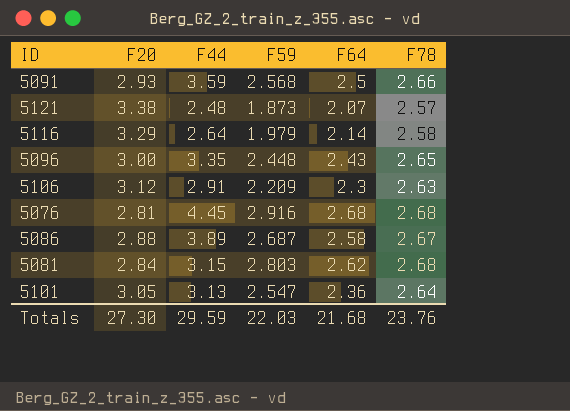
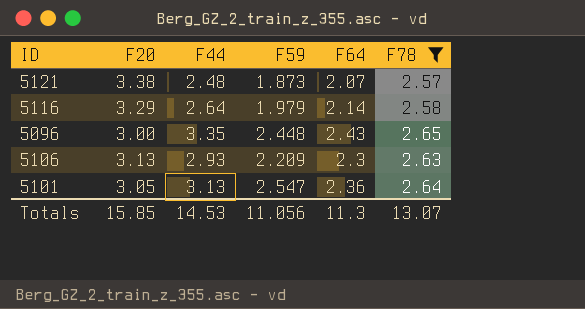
filter: none -> F78 <= 2.65
5106 | F20: 3.12 -> 3.13
5106 | F44: 2.91 -> 2.93
Totals | F20: 27.30 -> 15.85
Totals | F44: 29.59 -> 14.53
Totals | F59: 22.03 -> 11.056
Totals | F64: 21.68 -> 11.3
Totals | F78: 23.76 -> 13.07

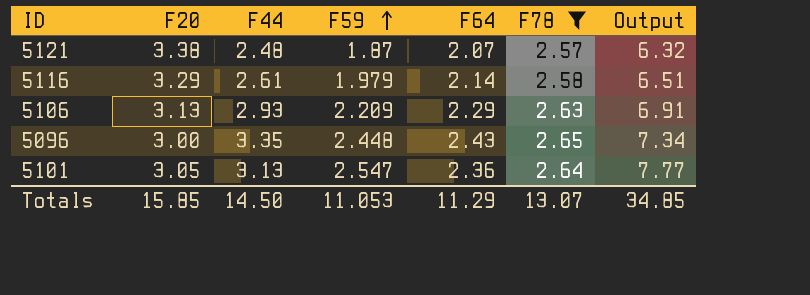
row order: none -> F59 ascending
column Output | formula: none -> [F20] * [F59]
5121 | F59: 1.873 -> 1.87
5116 | F44: 2.64 -> 2.61
5106 | F64: 2.3 -> 2.29
Totals | F44: 14.53 -> 14.50
Totals | F59: 11.056 -> 11.053
Totals | F64: 11.3 -> 11.29

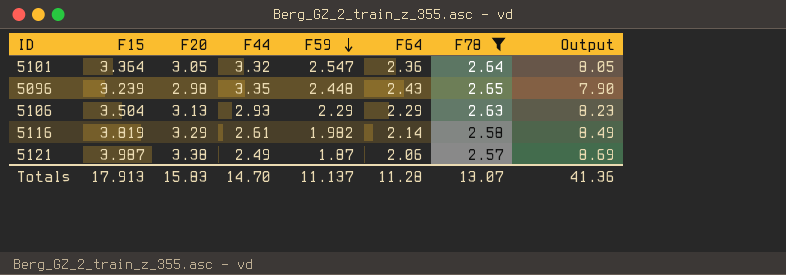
row order: F59 ascending -> F59 descending
column F15 | position: none -> 2
column Output | formula: [F20] * [F59] -> [F20] * [F78]
5101 | F44: 3.13 -> 3.32
5096 | F20: 3.00 -> 2.98
5106 | F59: 2.209 -> 2.29
5116 | F59: 1.979 -> 1.982
5121 | F44: 2.48 -> 2.49
5121 | F64: 2.07 -> 2.06
Totals | F20: 15.85 -> 15.83
Totals | F44: 14.50 -> 14.70
Totals | F59: 11.053 -> 11.137
Totals | F64: 11.29 -> 11.28
Totals | Output: 34.85 -> 41.36

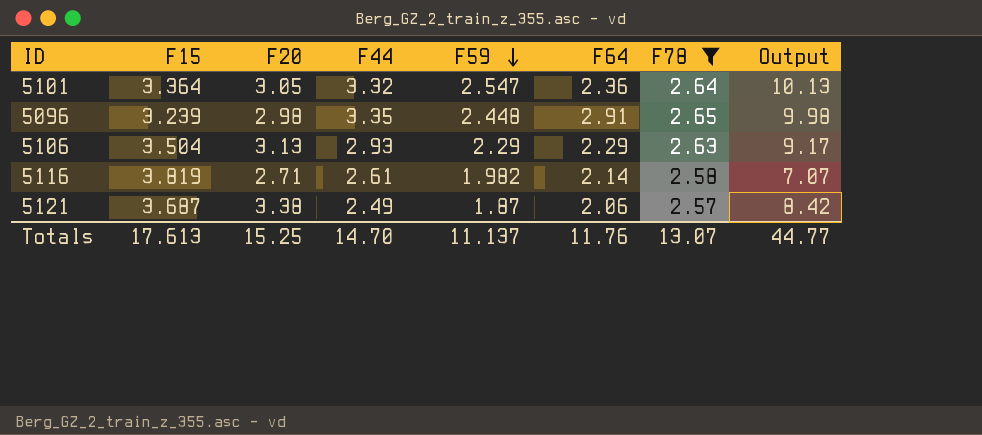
column Output | formula: [F20] * [F78] -> [F20] * [F44]
5096 | F64: 2.43 -> 2.91
5116 | F20: 3.29 -> 2.71
5121 | F15: 3.987 -> 3.687
Totals | F15: 17.913 -> 17.613
Totals | F20: 15.83 -> 15.25
Totals | F64: 11.28 -> 11.76
Totals | Output: 41.36 -> 44.77

